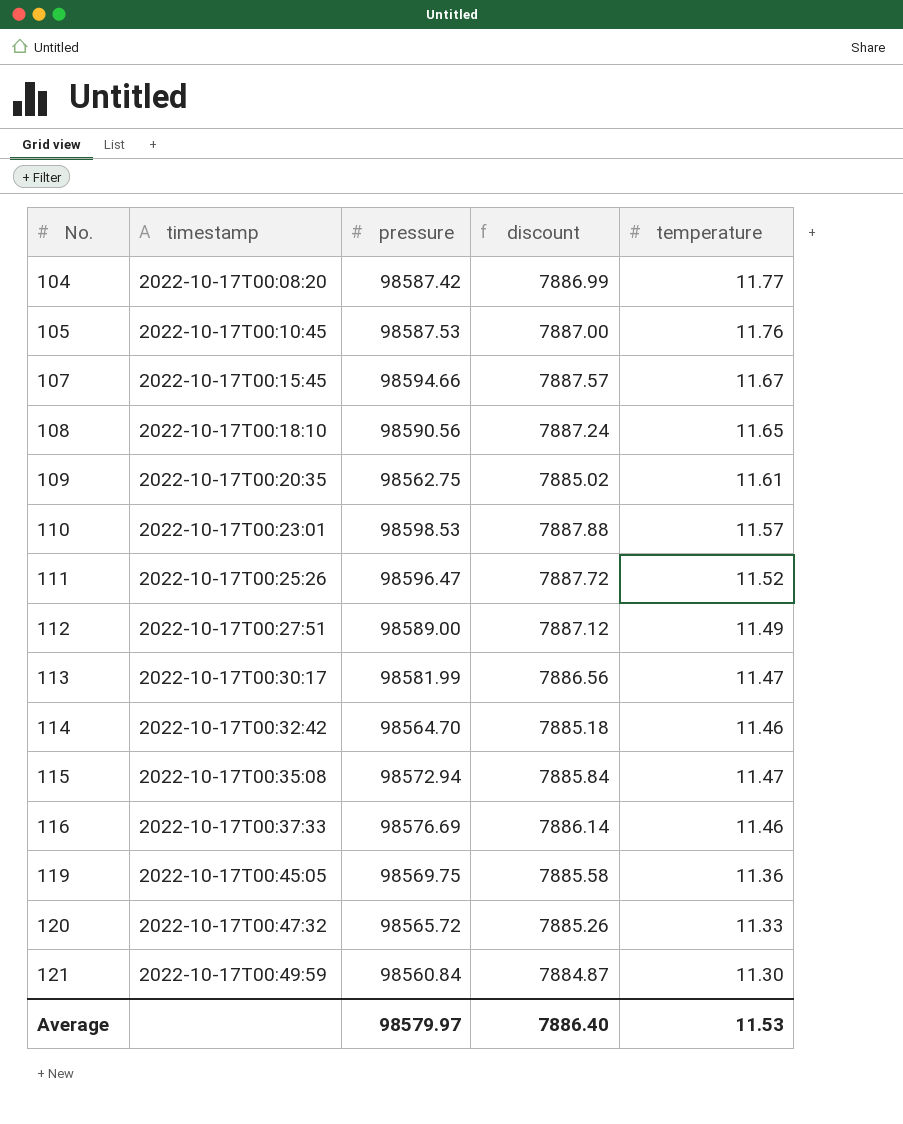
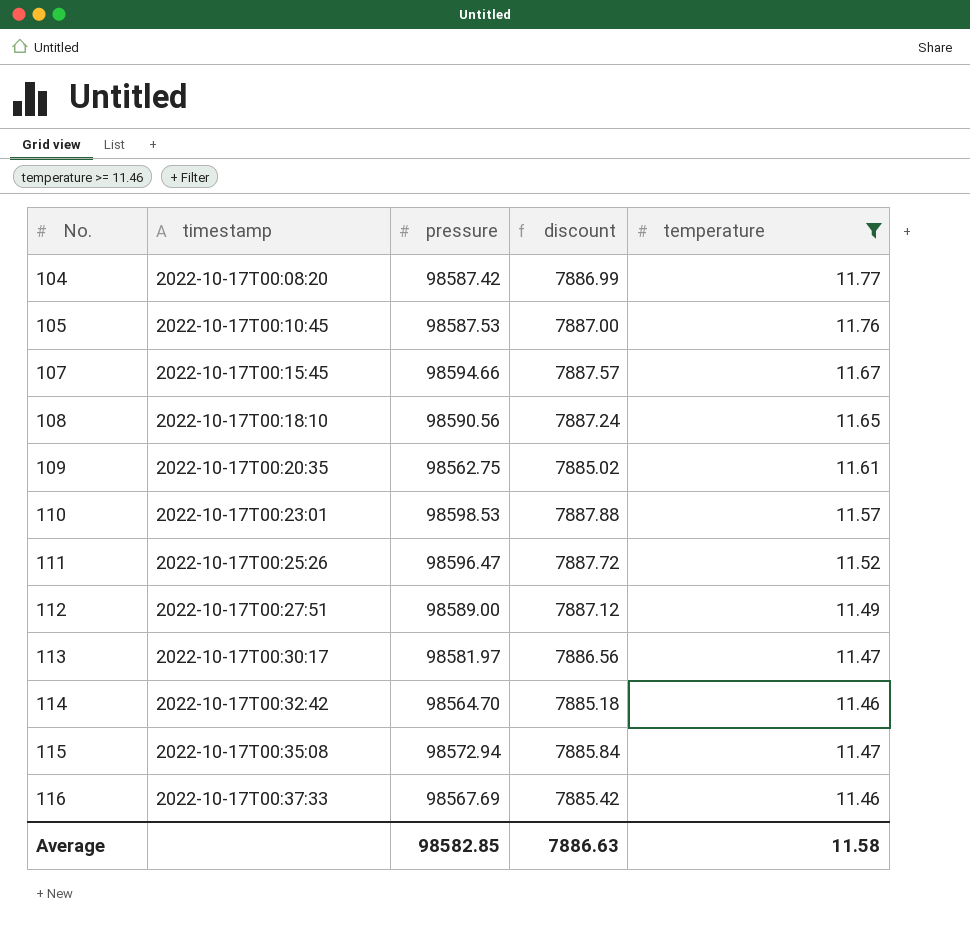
filter: none -> temperature >= 11.46
113 | pressure: 98581.99 -> 98581.97
116 | pressure: 98576.69 -> 98567.69
116 | discount: 7886.14 -> 7885.42
Average | pressure: 98579.97 -> 98582.85
Average | discount: 7886.40 -> 7886.63
Average | temperature: 11.53 -> 11.58

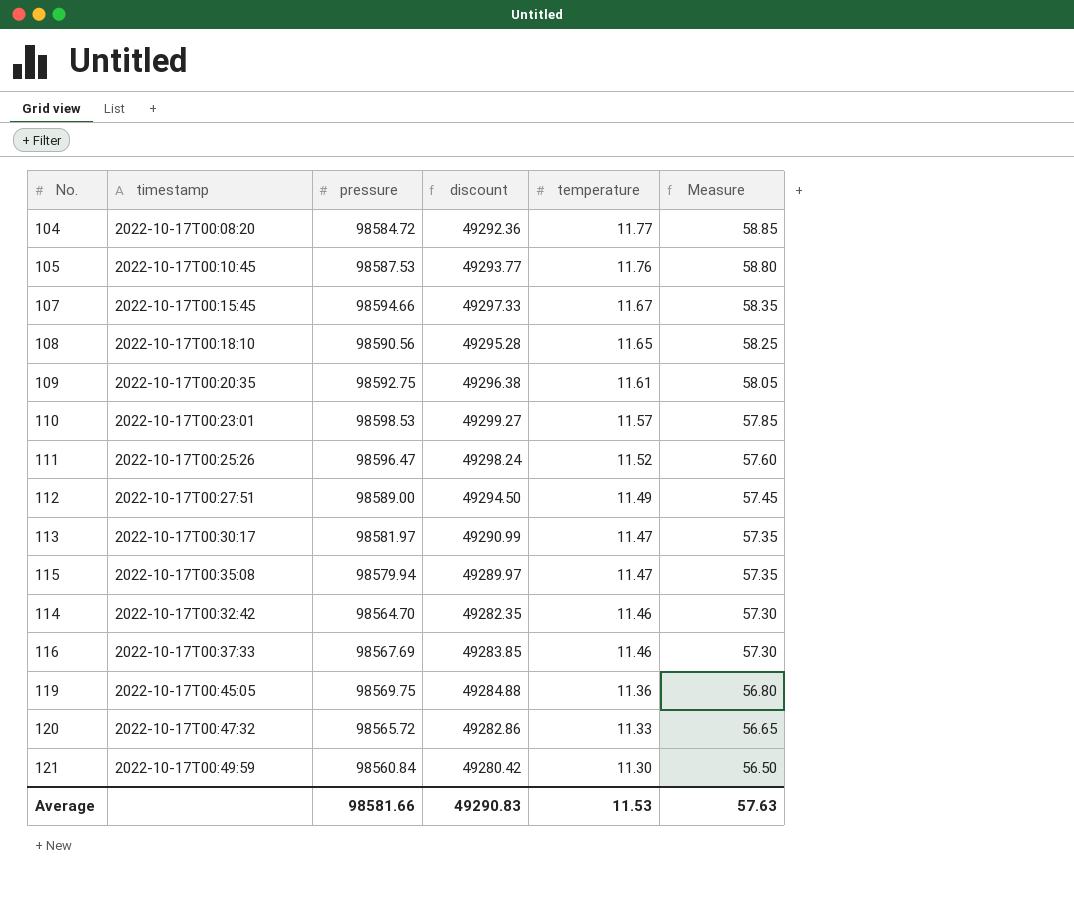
filter: temperature >= 11.46 -> none
row order: No. ascending -> temperature descending
column discount | formula: [pressure] * 0.08 -> [pressure] * 0.5
column Measure | formula: none -> [temperature] * 5
104 | pressure: 98587.42 -> 98584.72
109 | pressure: 98562.75 -> 98592.75
115 | pressure: 98572.94 -> 98579.94
Average | pressure: 98582.85 -> 98581.66
Average | discount: 7886.63 -> 49290.83
Average | temperature: 11.58 -> 11.53

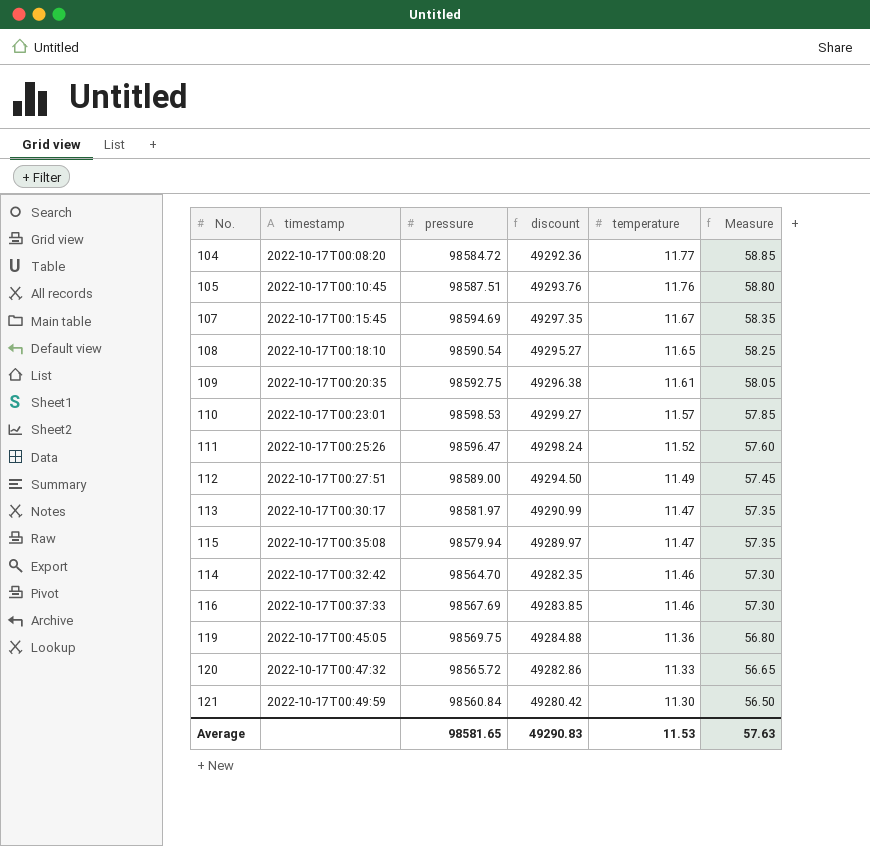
105 | pressure: 98587.53 -> 98587.51
105 | discount: 49293.77 -> 49293.76
107 | pressure: 98594.66 -> 98594.69
107 | discount: 49297.33 -> 49297.35
108 | pressure: 98590.56 -> 98590.54
108 | discount: 49295.28 -> 49295.27
Average | pressure: 98581.66 -> 98581.65

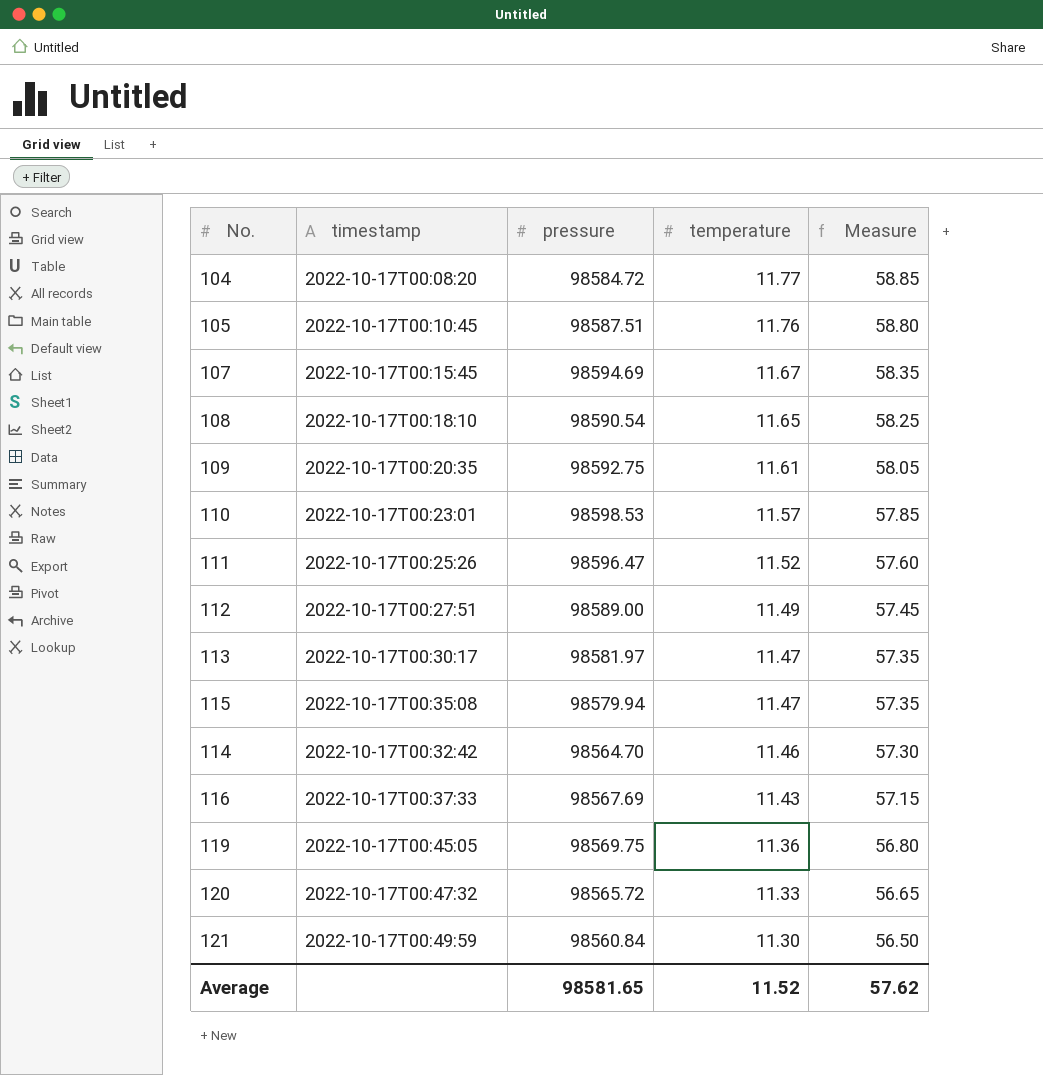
column discount | formula: [pressure] * 0.5 -> none
116 | temperature: 11.46 -> 11.43
116 | Measure: 57.30 -> 57.15
Average | temperature: 11.53 -> 11.52
Average | Measure: 57.63 -> 57.62

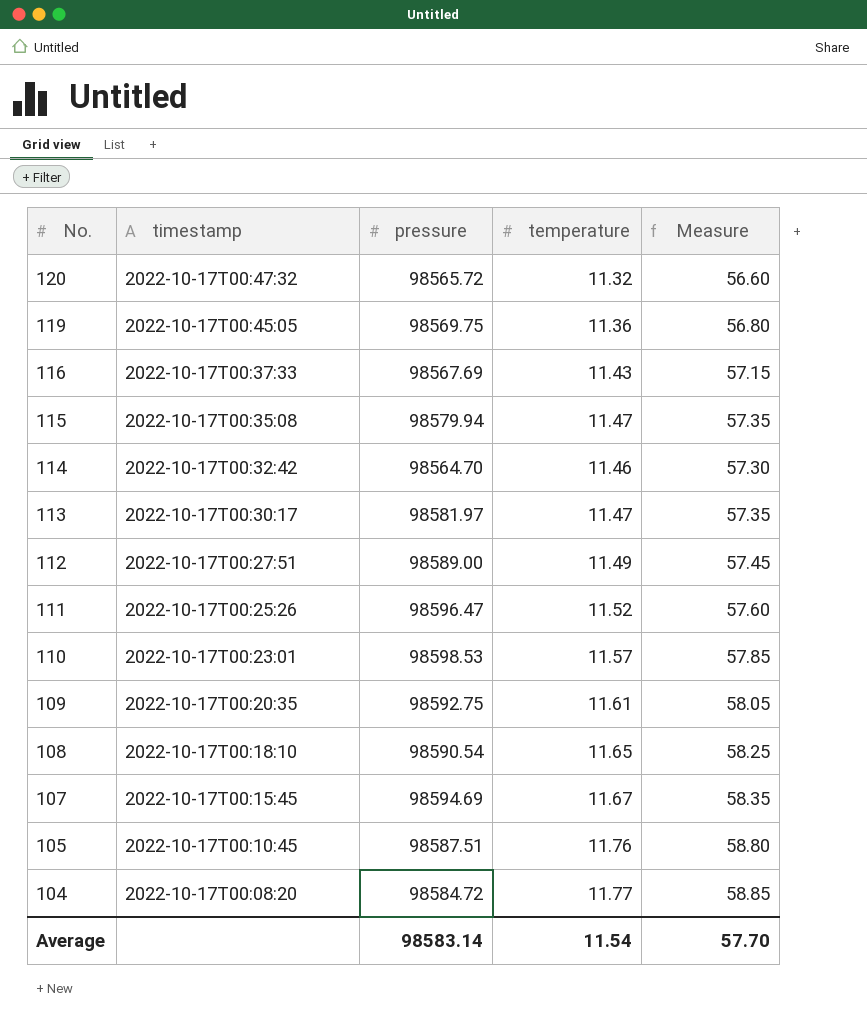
row order: temperature descending -> No. descending
row 121: 2022-10-17T00:49:59 | 98560.84 | 11.30 | 56.50 -> none
120 | temperature: 11.33 -> 11.32
120 | Measure: 56.65 -> 56.60
Average | pressure: 98581.65 -> 98583.14
Average | temperature: 11.52 -> 11.54
Average | Measure: 57.62 -> 57.70

